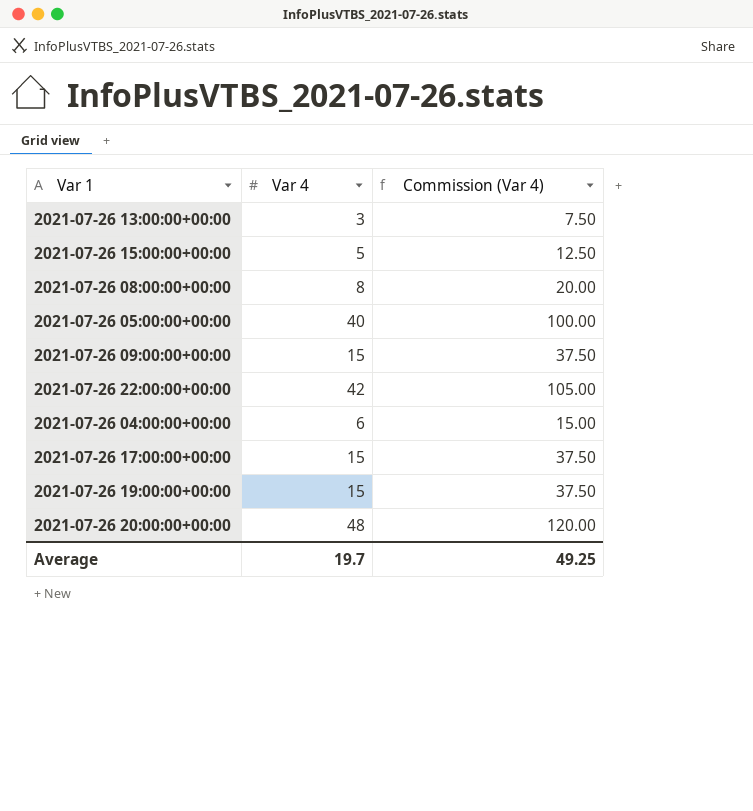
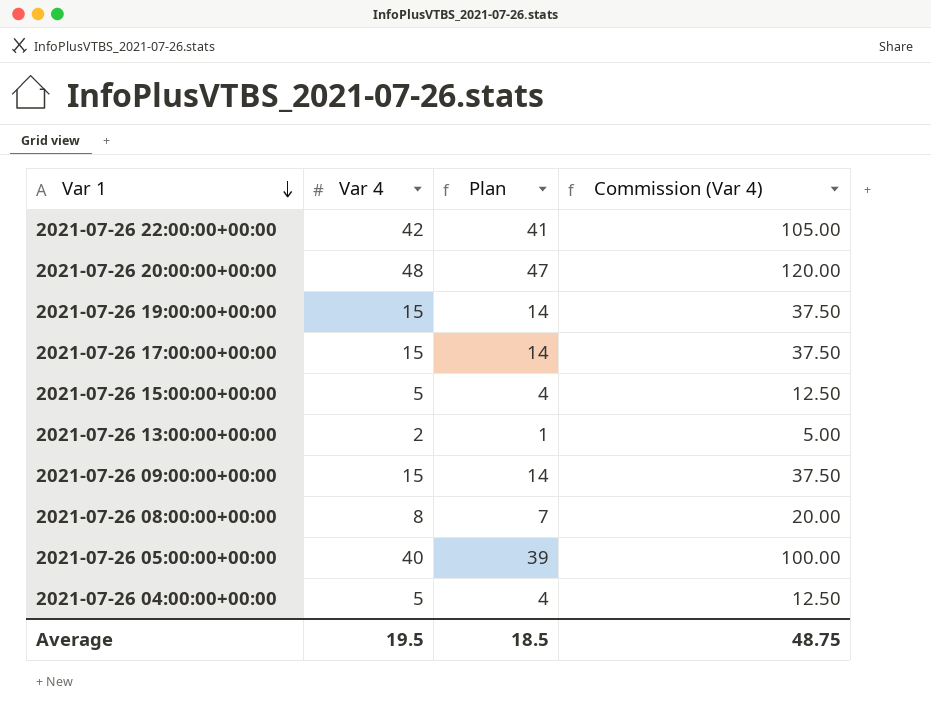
row order: none -> Var 1 descending
column Plan | formula: none -> [Var 4] - 1
2021-07-26 13:00:00+00:00 | Var 4: 3 -> 2
2021-07-26 13:00:00+00:00 | Commission (Var 4): 7.50 -> 5.00
2021-07-26 04:00:00+00:00 | Var 4: 6 -> 5
2021-07-26 04:00:00+00:00 | Commission (Var 4): 15.00 -> 12.50
Average | Var 4: 19.7 -> 19.5
Average | Commission (Var 4): 49.25 -> 48.75

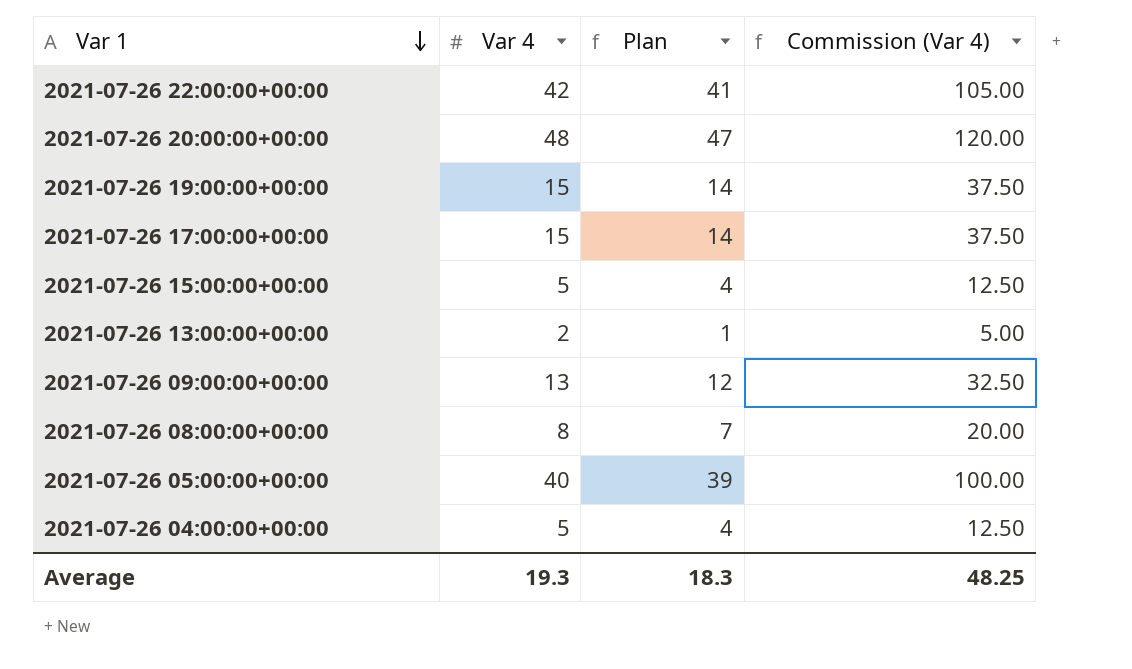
2021-07-26 09:00:00+00:00 | Var 4: 15 -> 13
2021-07-26 09:00:00+00:00 | Plan: 14 -> 12
2021-07-26 09:00:00+00:00 | Commission (Var 4): 37.50 -> 32.50
Average | Var 4: 19.5 -> 19.3
Average | Plan: 18.5 -> 18.3
Average | Commission (Var 4): 48.75 -> 48.25

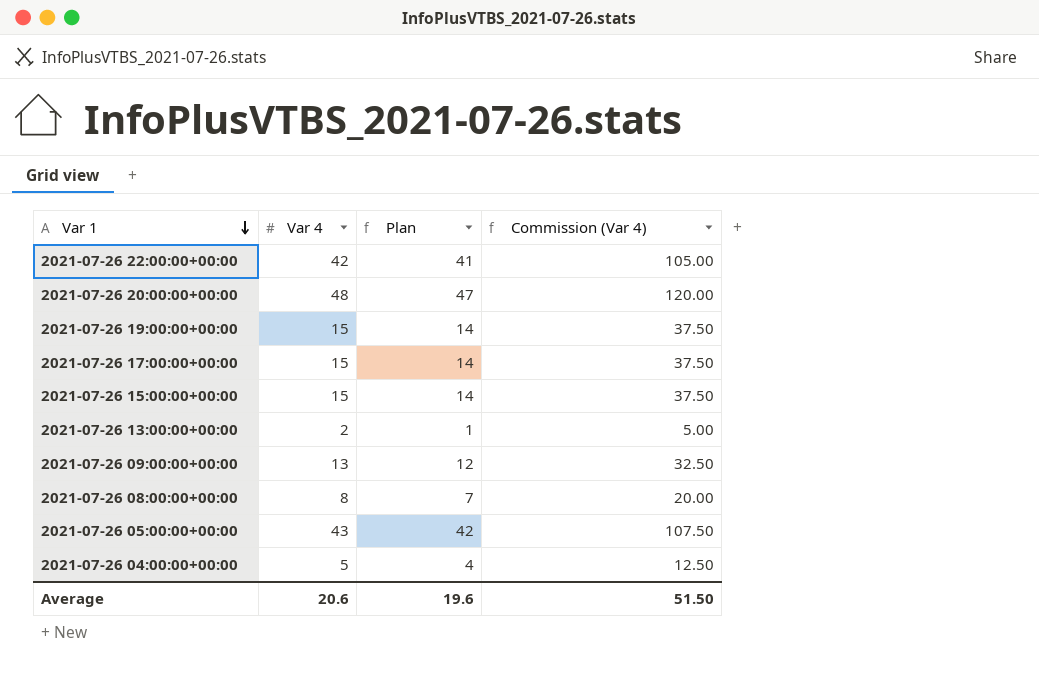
2021-07-26 15:00:00+00:00 | Var 4: 5 -> 15
2021-07-26 15:00:00+00:00 | Plan: 4 -> 14
2021-07-26 15:00:00+00:00 | Commission (Var 4): 12.50 -> 37.50
2021-07-26 05:00:00+00:00 | Var 4: 40 -> 43
2021-07-26 05:00:00+00:00 | Plan: 39 -> 42
2021-07-26 05:00:00+00:00 | Commission (Var 4): 100.00 -> 107.50
Average | Var 4: 19.3 -> 20.6
Average | Plan: 18.3 -> 19.6
Average | Commission (Var 4): 48.25 -> 51.50

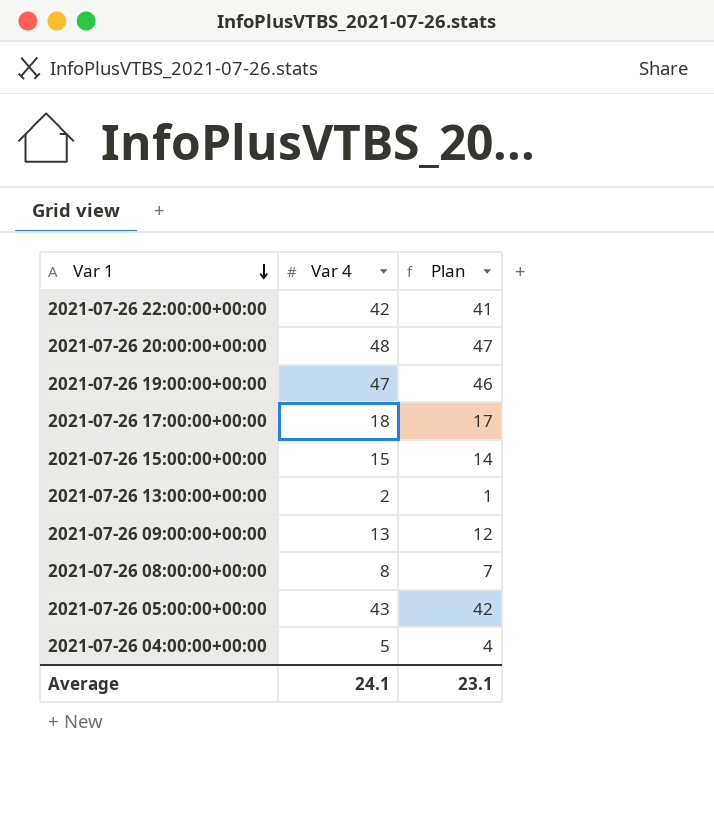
column Commission (Var 4) | formula: [Var 4] * 2.5 -> none
2021-07-26 19:00:00+00:00 | Var 4: 15 -> 47
2021-07-26 19:00:00+00:00 | Plan: 14 -> 46
2021-07-26 17:00:00+00:00 | Var 4: 15 -> 18
2021-07-26 17:00:00+00:00 | Plan: 14 -> 17
Average | Var 4: 20.6 -> 24.1
Average | Plan: 19.6 -> 23.1

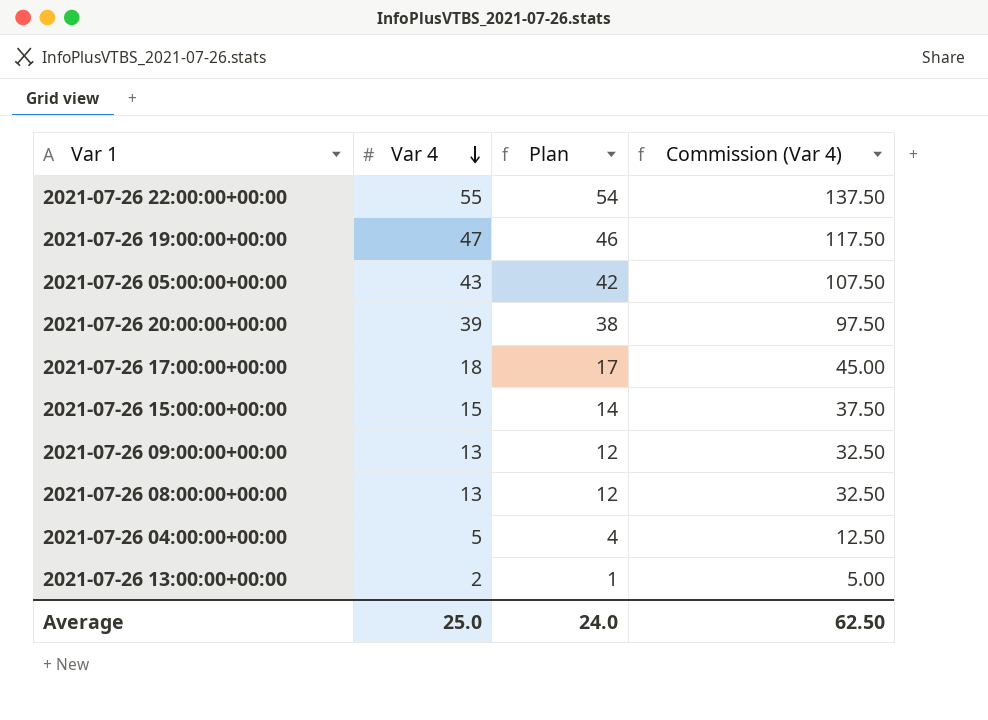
row order: Var 1 descending -> Var 4 descending
column Commission (Var 4) | formula: none -> [Var 4] * 2.5
2021-07-26 22:00:00+00:00 | Var 4: 42 -> 55
2021-07-26 22:00:00+00:00 | Plan: 41 -> 54
2021-07-26 20:00:00+00:00 | Var 4: 48 -> 39
2021-07-26 20:00:00+00:00 | Plan: 47 -> 38
2021-07-26 08:00:00+00:00 | Var 4: 8 -> 13
2021-07-26 08:00:00+00:00 | Plan: 7 -> 12
Average | Var 4: 24.1 -> 25.0
Average | Plan: 23.1 -> 24.0

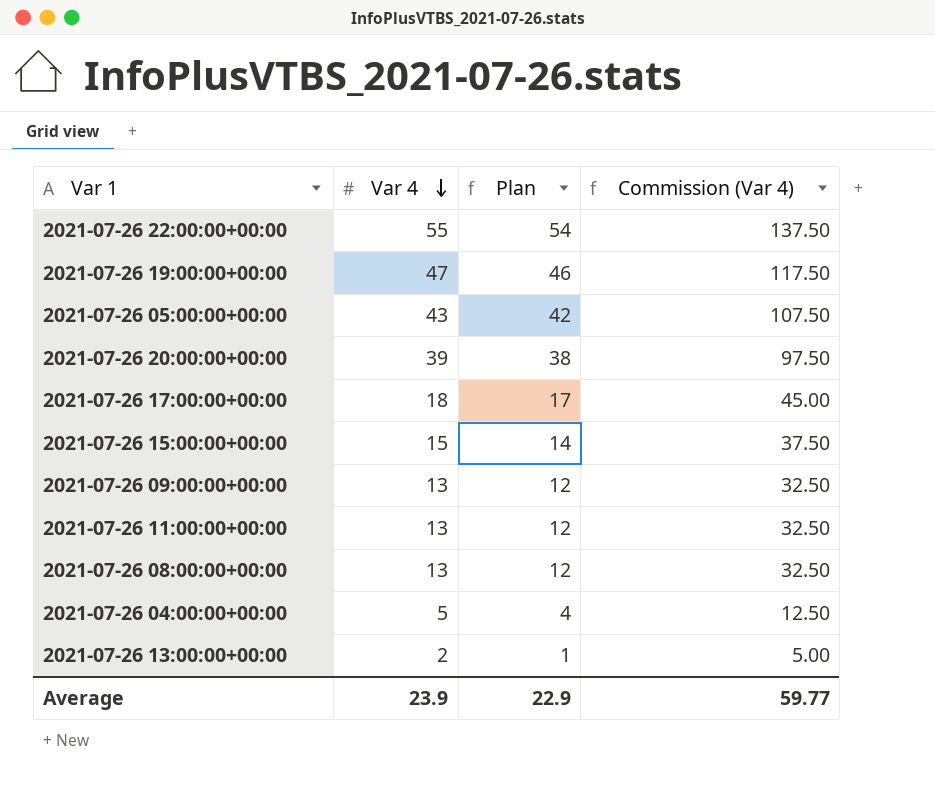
row 2021-07-26 11:00:00+00:00: none -> 13 | 12 | 32.50
Average | Var 4: 25.0 -> 23.9
Average | Plan: 24.0 -> 22.9
Average | Commission (Var 4): 62.50 -> 59.77

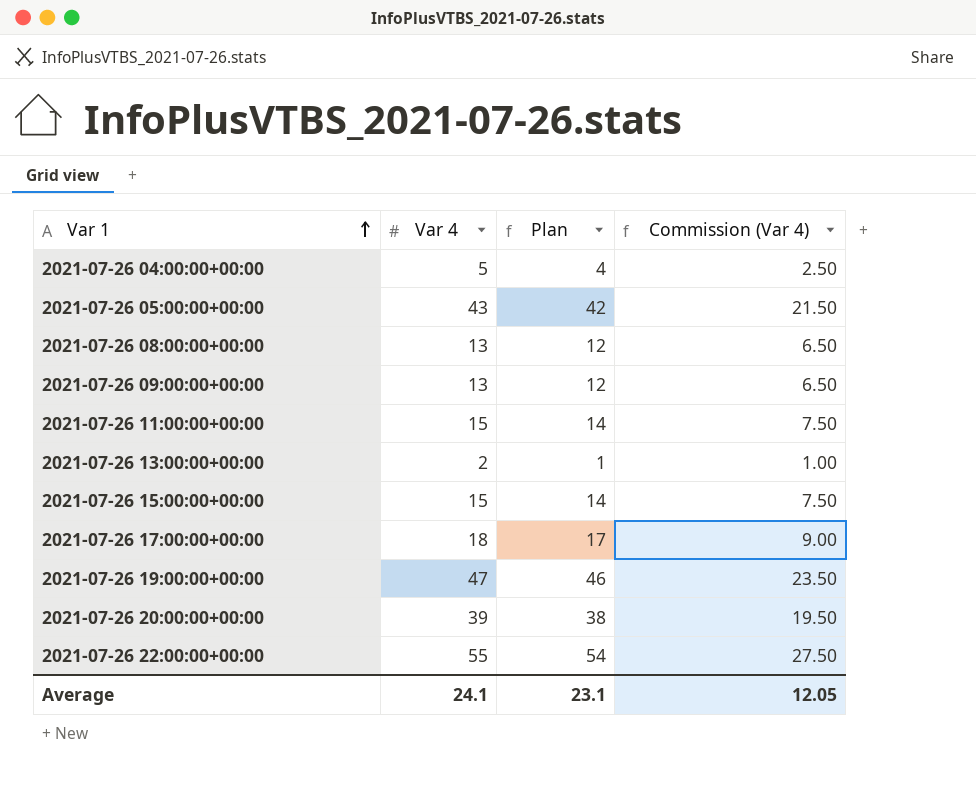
row order: Var 4 descending -> Var 1 ascending
column Commission (Var 4) | formula: [Var 4] * 2.5 -> [Var 4] * 0.5
2021-07-26 11:00:00+00:00 | Var 4: 13 -> 15
2021-07-26 11:00:00+00:00 | Plan: 12 -> 14
Average | Var 4: 23.9 -> 24.1
Average | Plan: 22.9 -> 23.1
Average | Commission (Var 4): 59.77 -> 12.05

